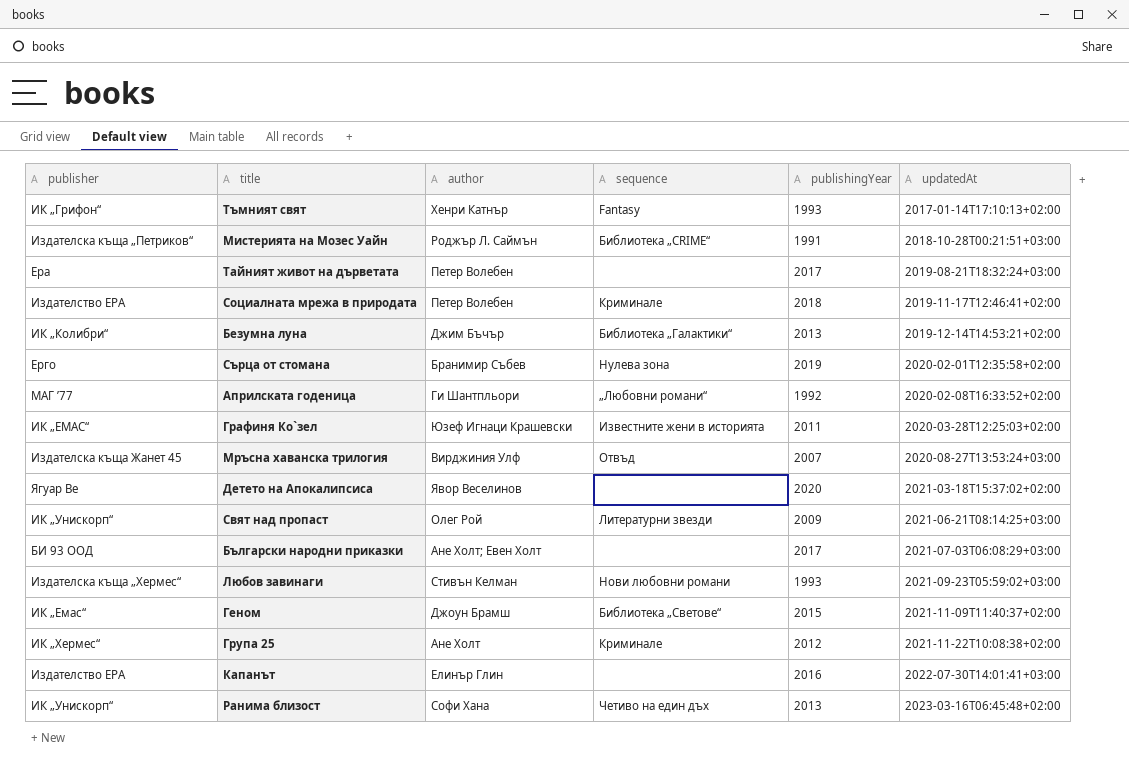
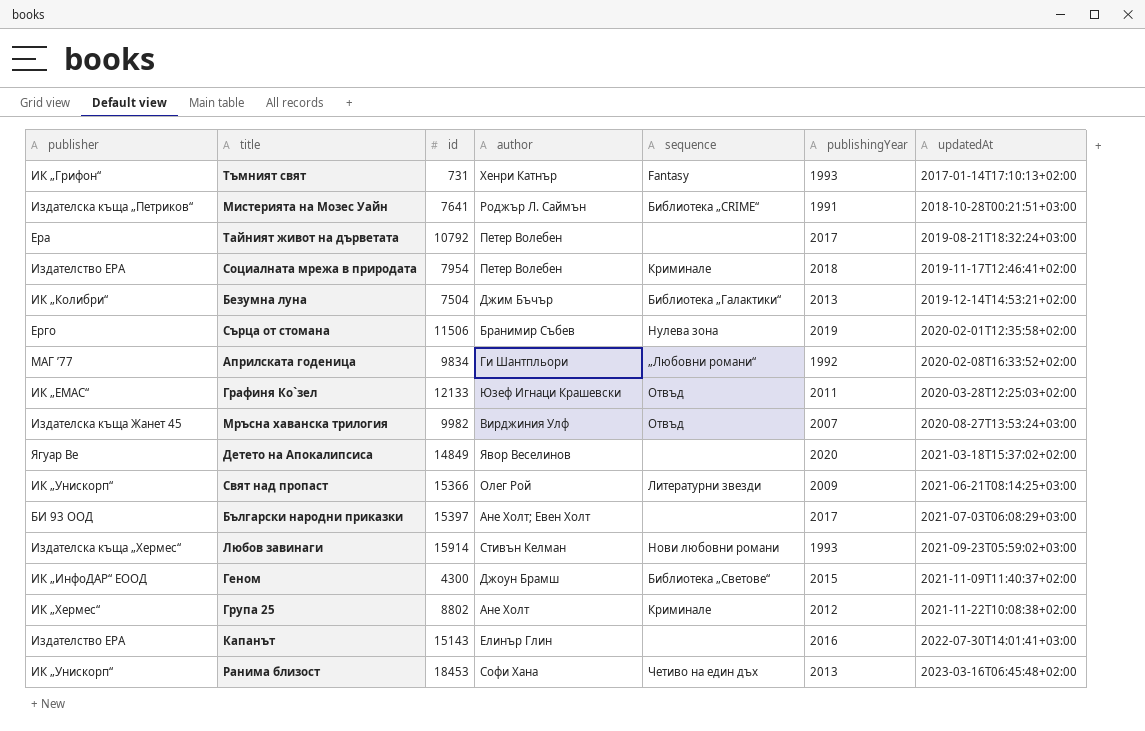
column id | position: none -> 3
Графиня Ко`зел | sequence: Известните жени в историята -> Отвъд
Геном | publisher: ИК „Емас“ -> ИК „ИнфоДАР“ ЕООД

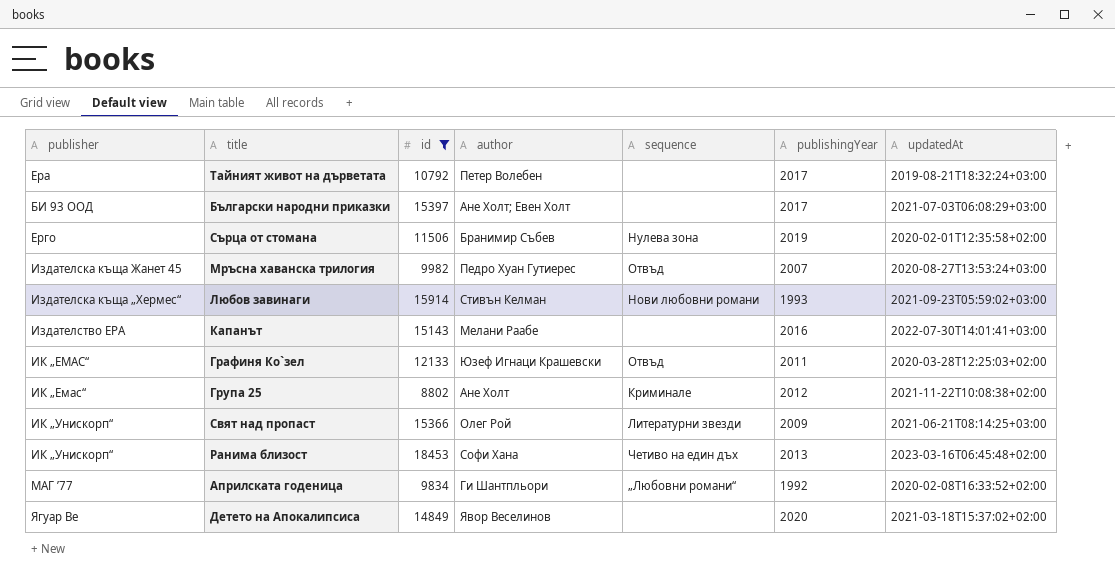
filter: none -> id >= 8802
row order: updatedAt ascending -> publisher ascending
Мръсна хаванска трилогия | author: Вирджиния Улф -> Педро Хуан Гутиерес
Капанът | author: Елинър Глин -> Мелани Раабе
Група 25 | publisher: ИК „Хермес“ -> ИК „Емас“

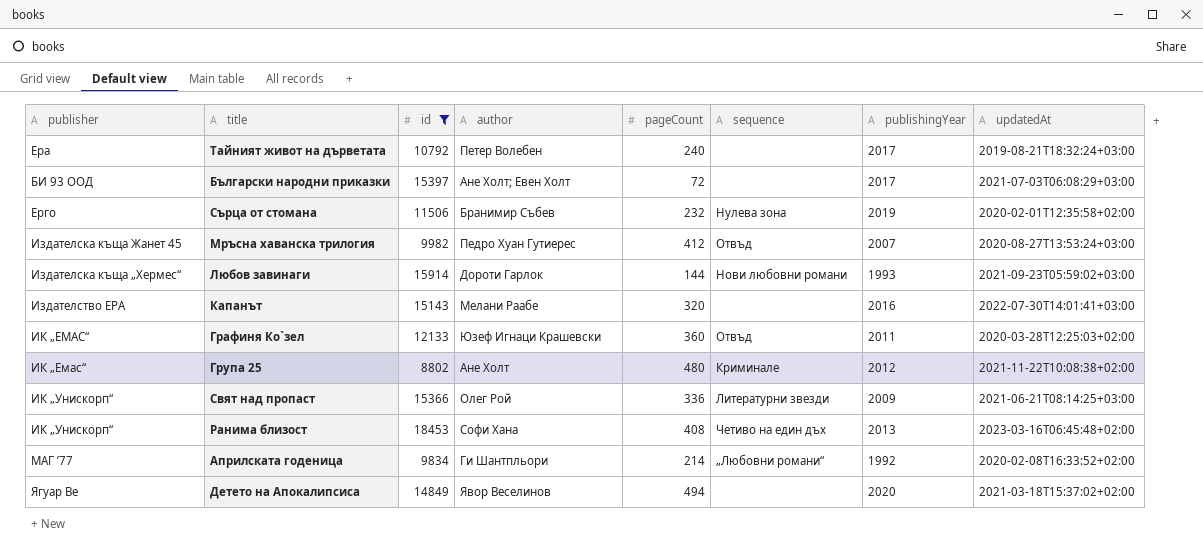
column pageCount | position: none -> 5
Любов завинаги | author: Стивън Келман -> Дороти Гарлок

